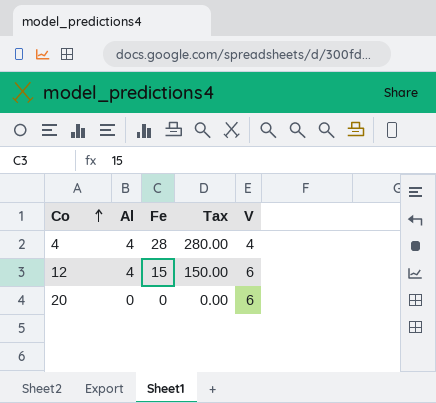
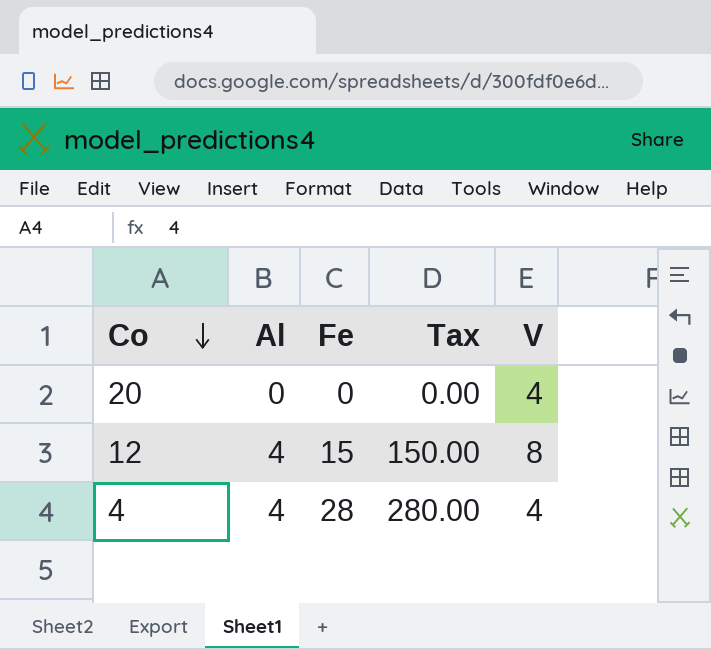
row order: Co ascending -> Co descending
20 | V: 6 -> 4
12 | V: 6 -> 8

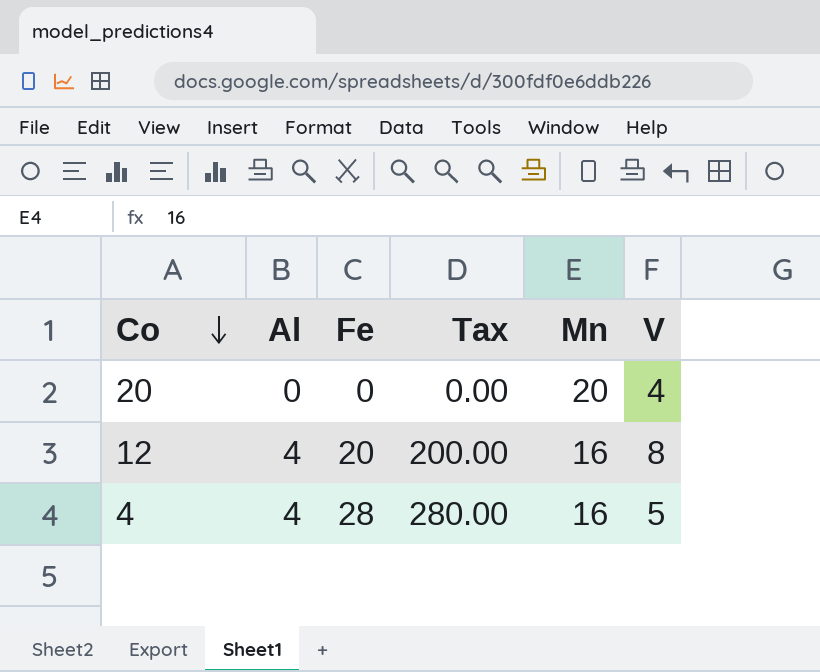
column Mn | position: none -> 5
12 | Fe: 15 -> 20
12 | Tax: 150.00 -> 200.00
4 | V: 4 -> 5

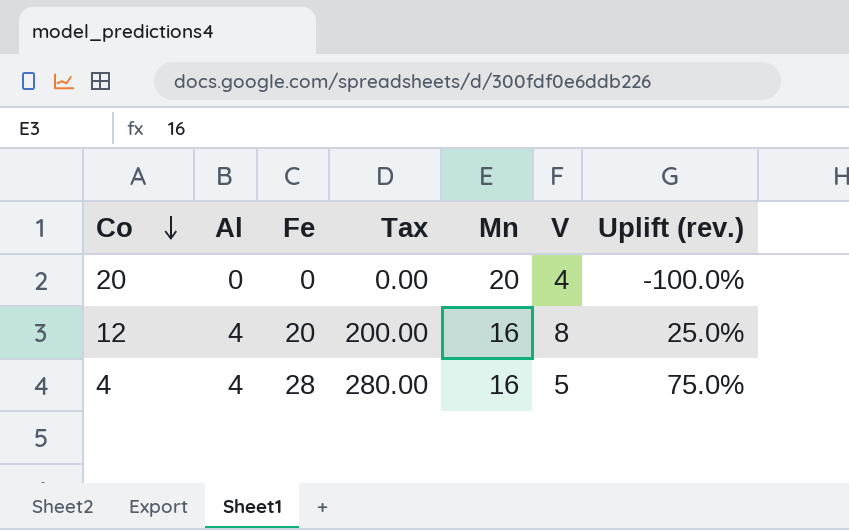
column Uplift (rev.) | formula: none -> ([Fe] - [Mn]) / [Mn]

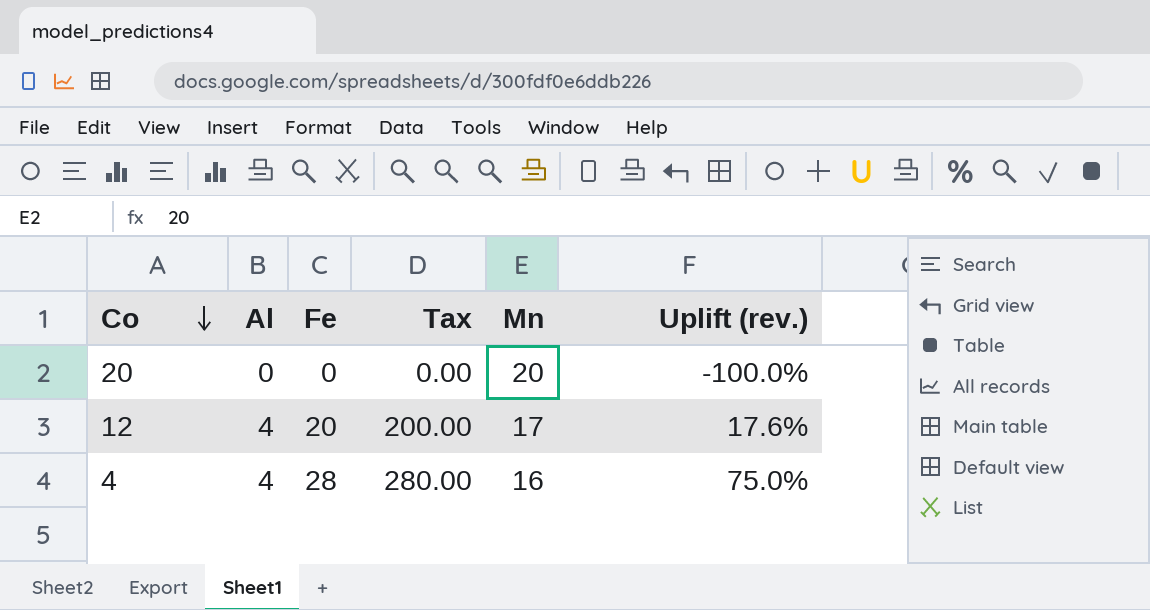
column V | position: 6 -> none
12 | Mn: 16 -> 17
12 | Uplift (rev.): 25.0% -> 17.6%

